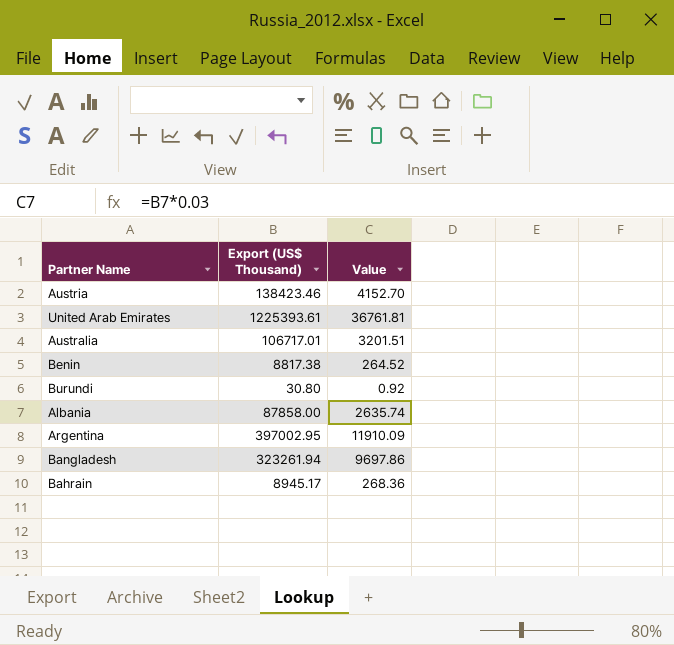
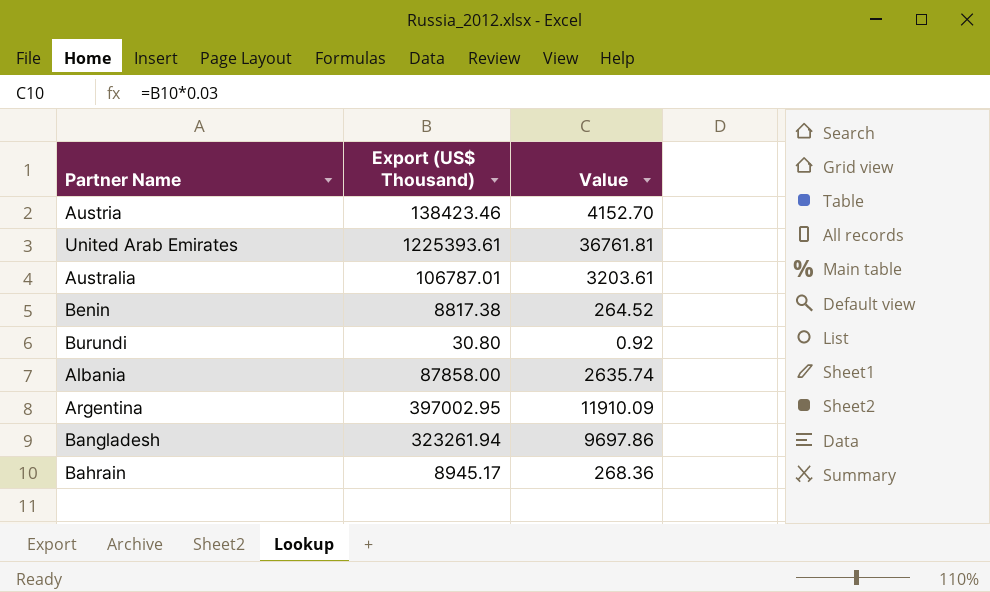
Australia | Export (US$ Thousand): 106717.01 -> 106787.01
Australia | Value: 3201.51 -> 3203.61

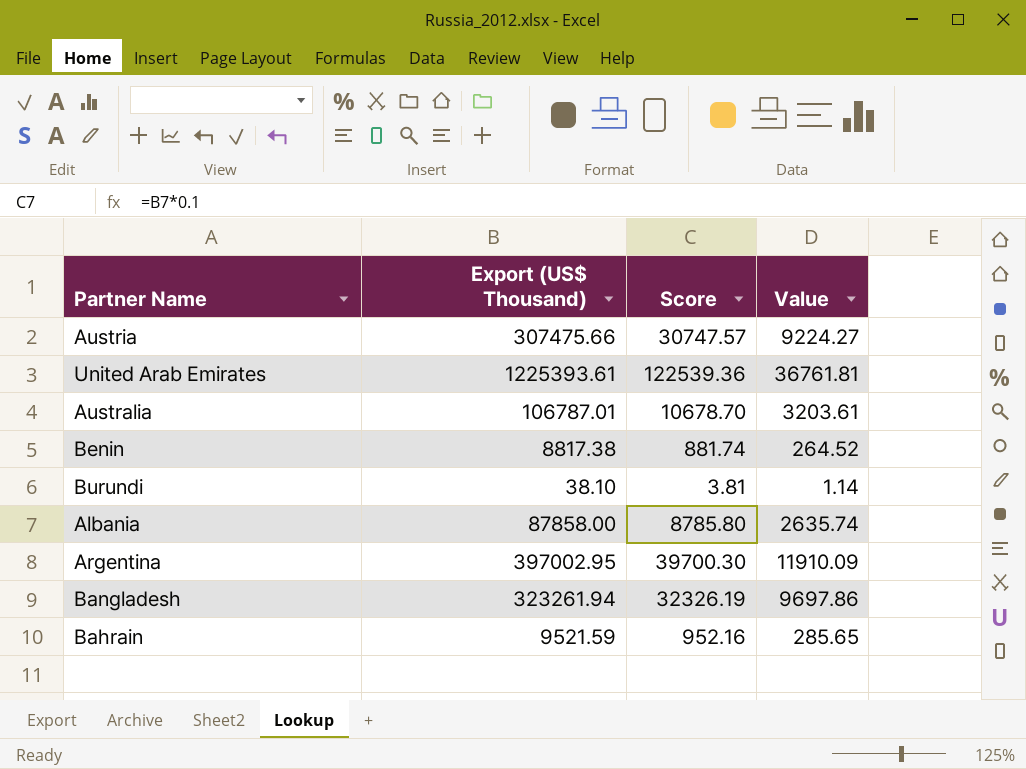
column Score | formula: none -> [Export (US$ Thousand)] * 0.1
Austria | Export (US$ Thousand): 138423.46 -> 307475.66
Austria | Value: 4152.70 -> 9224.27
Burundi | Export (US$ Thousand): 30.80 -> 38.10
Burundi | Value: 0.92 -> 1.14
Bahrain | Export (US$ Thousand): 8945.17 -> 9521.59
Bahrain | Value: 268.36 -> 285.65

